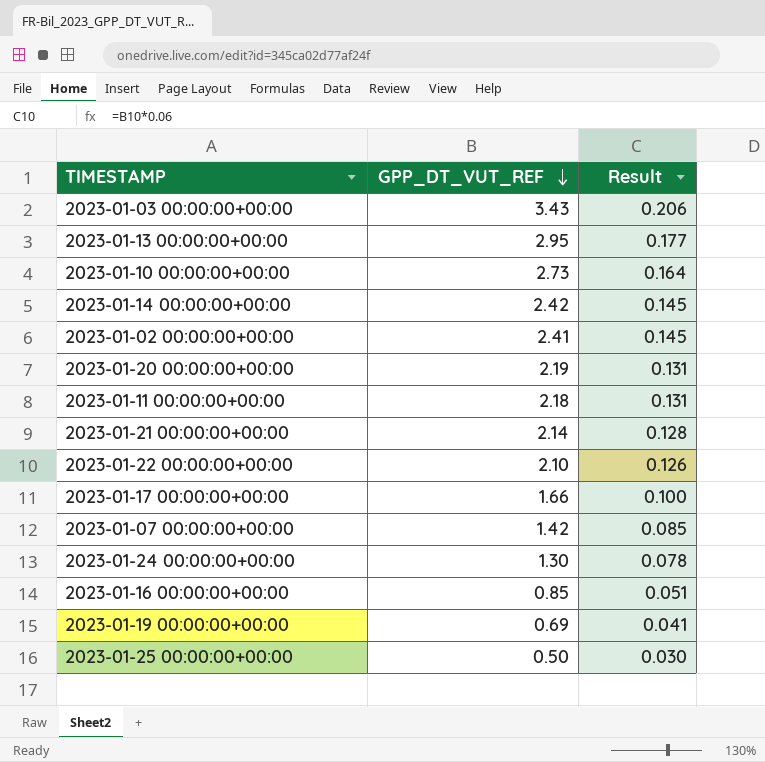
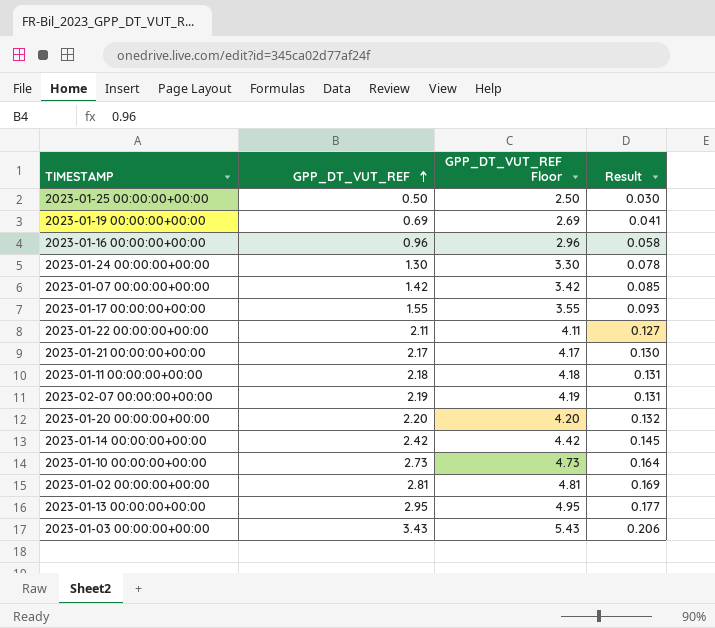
row order: GPP_DT_VUT_REF descending -> GPP_DT_VUT_REF ascending
column GPP_DT_VUT_REF Floor | formula: none -> [GPP_DT_VUT_REF] + 2
2023-01-16 00:00:00+00:00 | GPP_DT_VUT_REF: 0.85 -> 0.96
2023-01-16 00:00:00+00:00 | Result: 0.051 -> 0.058
2023-01-17 00:00:00+00:00 | GPP_DT_VUT_REF: 1.66 -> 1.55
2023-01-17 00:00:00+00:00 | Result: 0.100 -> 0.093
2023-01-22 00:00:00+00:00 | GPP_DT_VUT_REF: 2.10 -> 2.11
2023-01-22 00:00:00+00:00 | Result: 0.126 -> 0.127
2023-01-21 00:00:00+00:00 | GPP_DT_VUT_REF: 2.14 -> 2.17
2023-01-21 00:00:00+00:00 | Result: 0.128 -> 0.130
row 2023-02-07 00:00:00+00:00: none -> 2.19 | 4.19 | 0.131
2023-01-20 00:00:00+00:00 | GPP_DT_VUT_REF: 2.19 -> 2.20
2023-01-20 00:00:00+00:00 | Result: 0.131 -> 0.132
2023-01-02 00:00:00+00:00 | GPP_DT_VUT_REF: 2.41 -> 2.81
2023-01-02 00:00:00+00:00 | Result: 0.145 -> 0.169

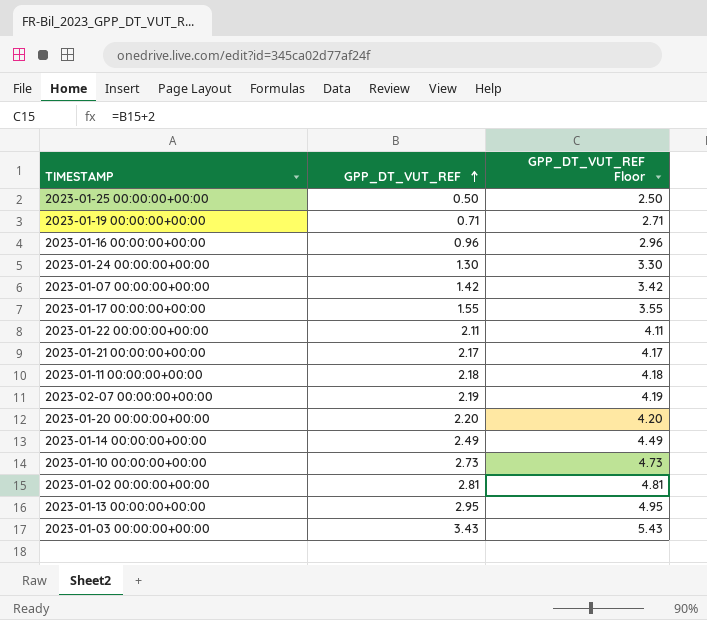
column Result | formula: [GPP_DT_VUT_REF] * 0.06 -> none
2023-01-19 00:00:00+00:00 | GPP_DT_VUT_REF: 0.69 -> 0.71
2023-01-19 00:00:00+00:00 | GPP_DT_VUT_REF Floor: 2.69 -> 2.71
2023-01-14 00:00:00+00:00 | GPP_DT_VUT_REF: 2.42 -> 2.49
2023-01-14 00:00:00+00:00 | GPP_DT_VUT_REF Floor: 4.42 -> 4.49

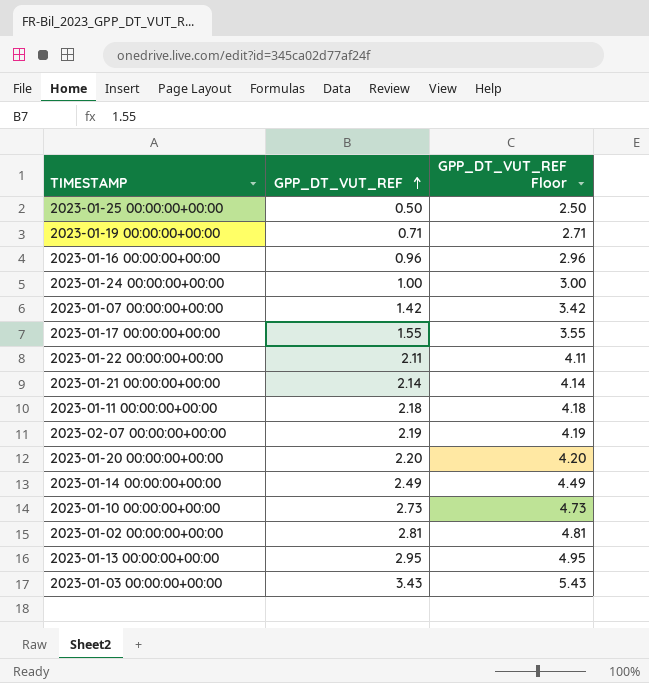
2023-01-24 00:00:00+00:00 | GPP_DT_VUT_REF: 1.30 -> 1.00
2023-01-24 00:00:00+00:00 | GPP_DT_VUT_REF Floor: 3.30 -> 3.00
2023-01-21 00:00:00+00:00 | GPP_DT_VUT_REF: 2.17 -> 2.14
2023-01-21 00:00:00+00:00 | GPP_DT_VUT_REF Floor: 4.17 -> 4.14

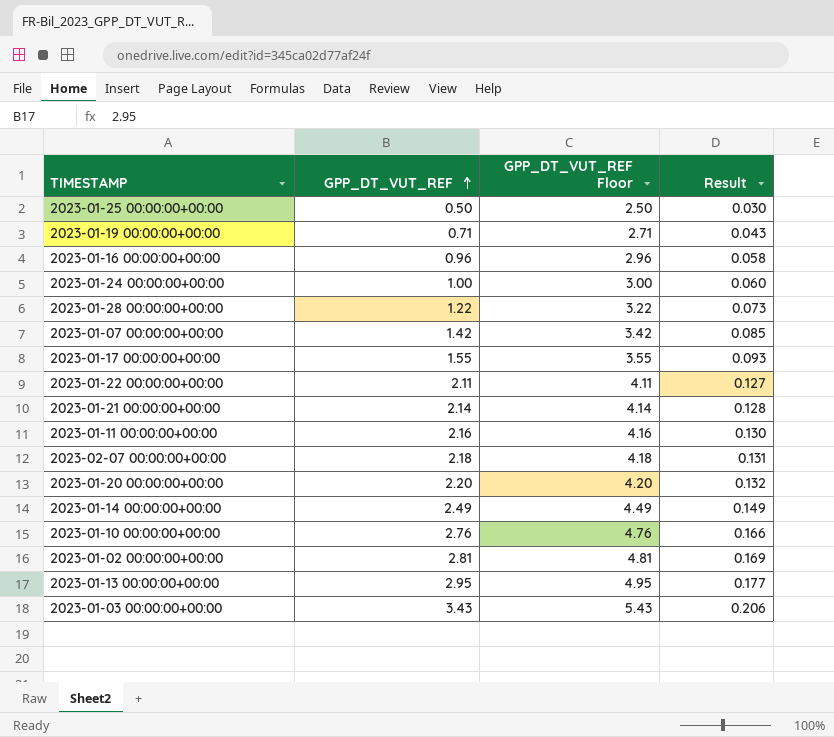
column Result | formula: none -> [GPP_DT_VUT_REF] * 0.06
row 2023-01-28 00:00:00+00:00: none -> 1.22 | 3.22 | 0.073
2023-01-11 00:00:00+00:00 | GPP_DT_VUT_REF: 2.18 -> 2.16
2023-01-11 00:00:00+00:00 | GPP_DT_VUT_REF Floor: 4.18 -> 4.16
2023-02-07 00:00:00+00:00 | GPP_DT_VUT_REF: 2.19 -> 2.18
2023-02-07 00:00:00+00:00 | GPP_DT_VUT_REF Floor: 4.19 -> 4.18
2023-01-10 00:00:00+00:00 | GPP_DT_VUT_REF: 2.73 -> 2.76
2023-01-10 00:00:00+00:00 | GPP_DT_VUT_REF Floor: 4.73 -> 4.76

